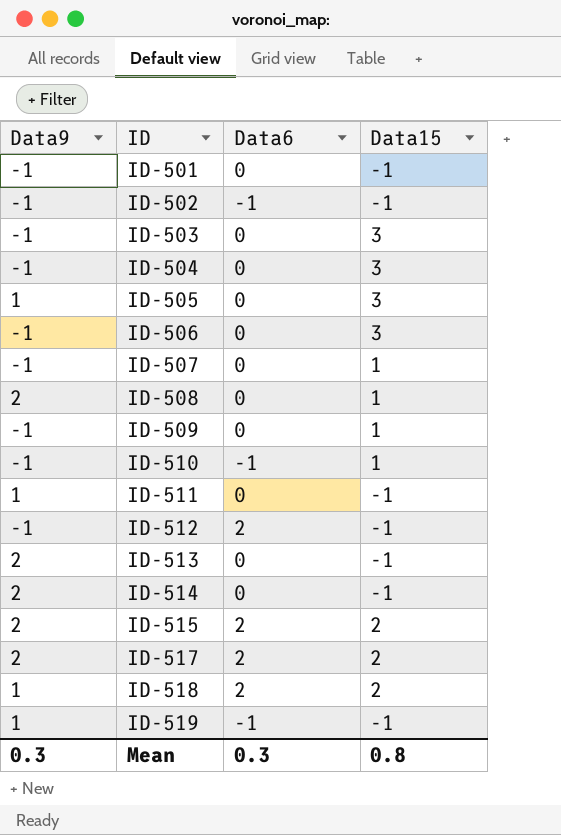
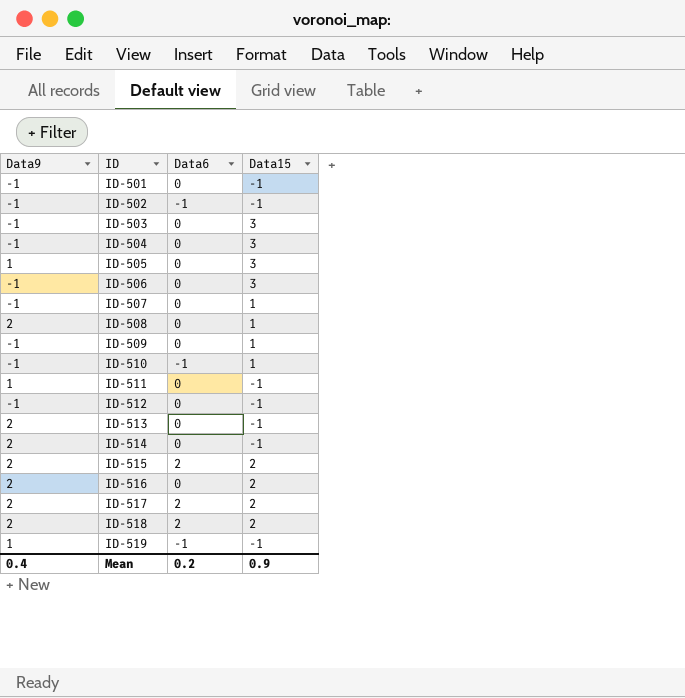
ID-512 | Data6: 2 -> 0
row ID-516: none -> 2 | 0 | 2
ID-518 | Data9: 1 -> 2
Mean | Data9: 0.3 -> 0.4
Mean | Data6: 0.3 -> 0.2
Mean | Data15: 0.8 -> 0.9

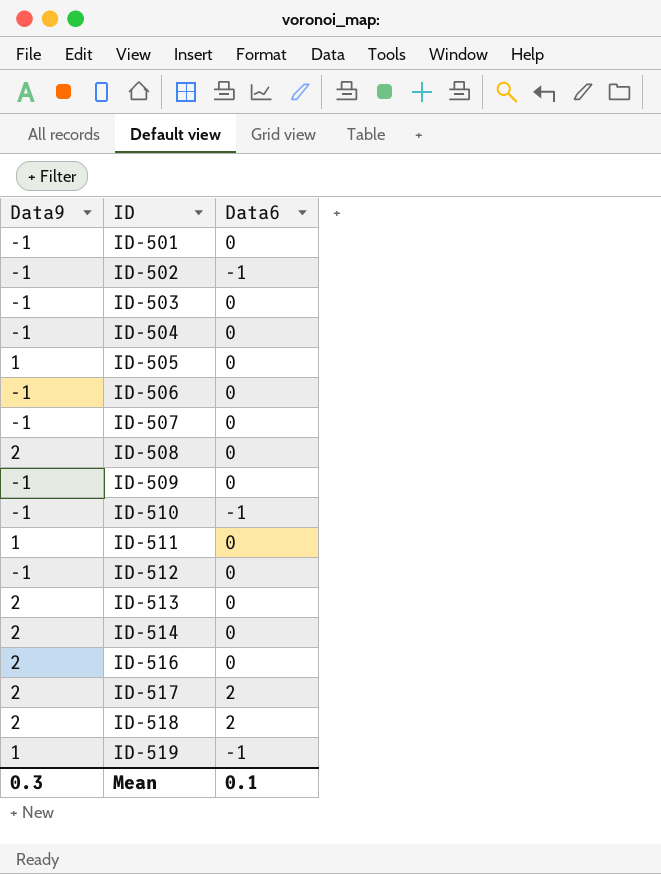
column Data15 | position: 4 -> none
row ID-515: 2 | 2 | 2 -> none
Mean | Data9: 0.4 -> 0.3
Mean | Data6: 0.2 -> 0.1

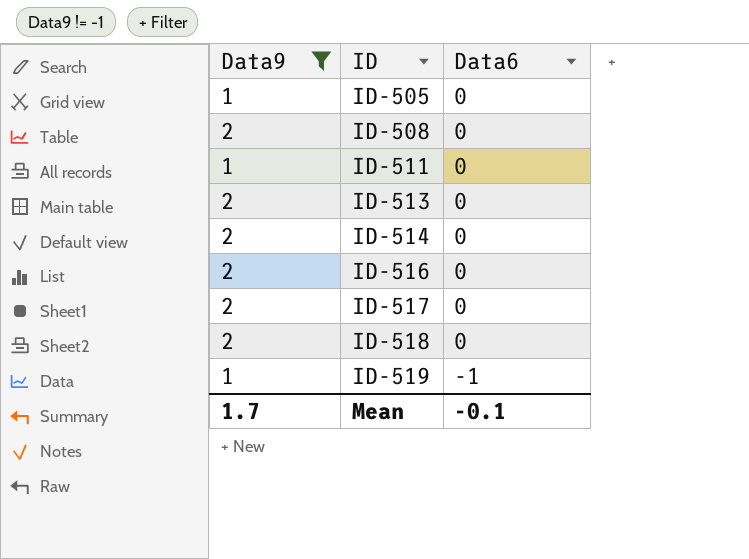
filter: none -> Data9 != -1
ID-517 | Data6: 2 -> 0
ID-518 | Data6: 2 -> 0
Mean | Data9: 0.3 -> 1.7
Mean | Data6: 0.1 -> -0.1

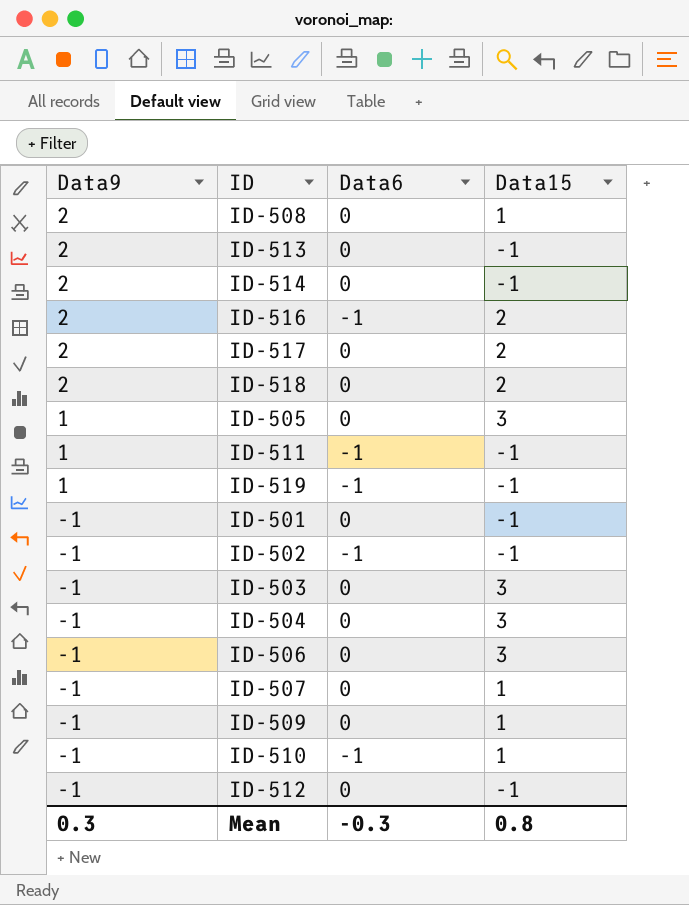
filter: Data9 != -1 -> none
row order: ID ascending -> Data9 descending
column Data15 | position: none -> 4
ID-516 | Data6: 0 -> -1
ID-511 | Data6: 0 -> -1
Mean | Data9: 1.7 -> 0.3
Mean | Data6: -0.1 -> -0.3

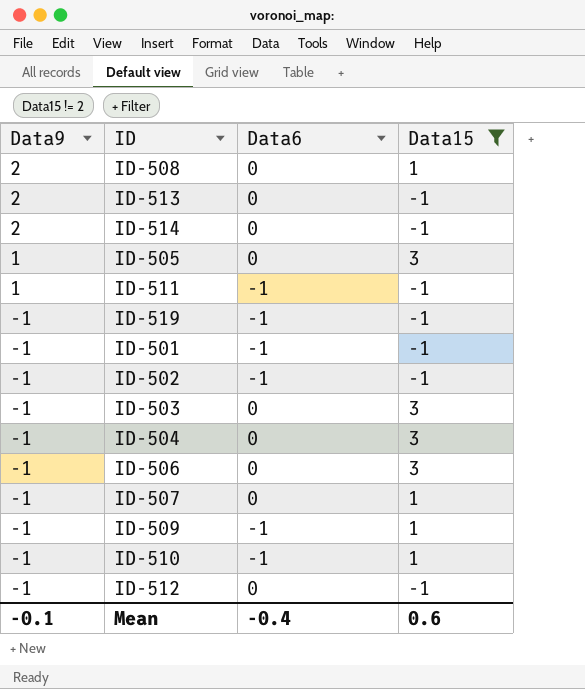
filter: none -> Data15 != 2
ID-519 | Data9: 1 -> -1
ID-501 | Data6: 0 -> -1
ID-509 | Data6: 0 -> -1
Mean | Data9: 0.3 -> -0.1
Mean | Data6: -0.3 -> -0.4
Mean | Data15: 0.8 -> 0.6

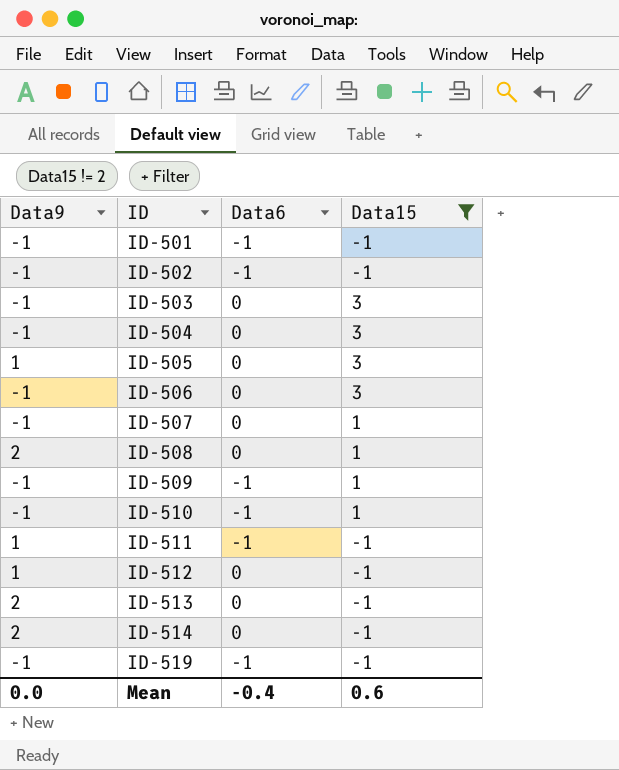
row order: Data9 descending -> ID ascending
ID-512 | Data9: -1 -> 1
Mean | Data9: -0.1 -> 0.0

